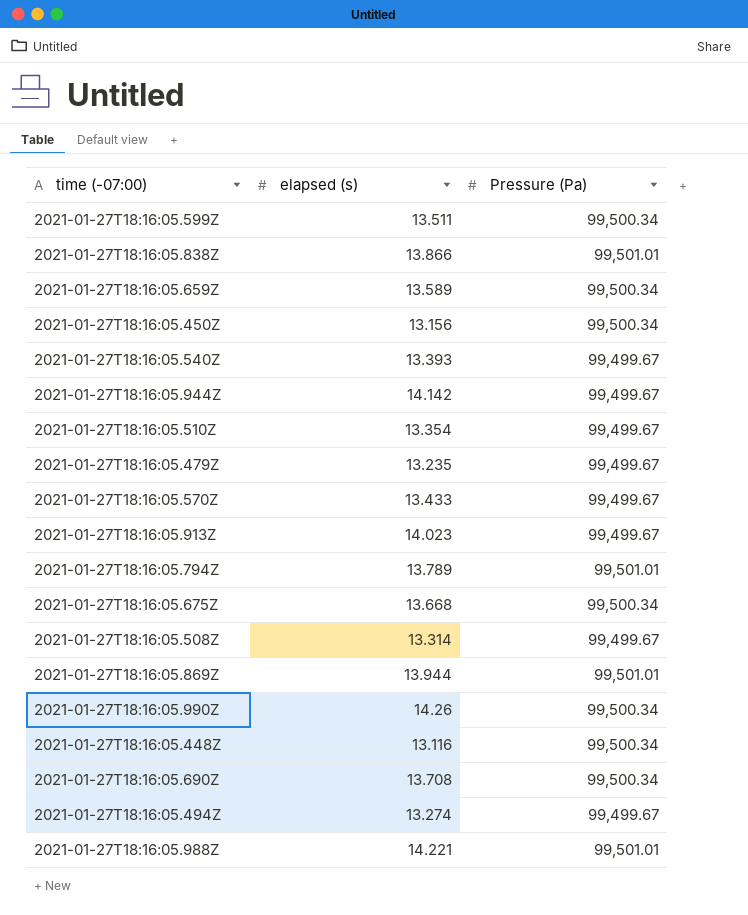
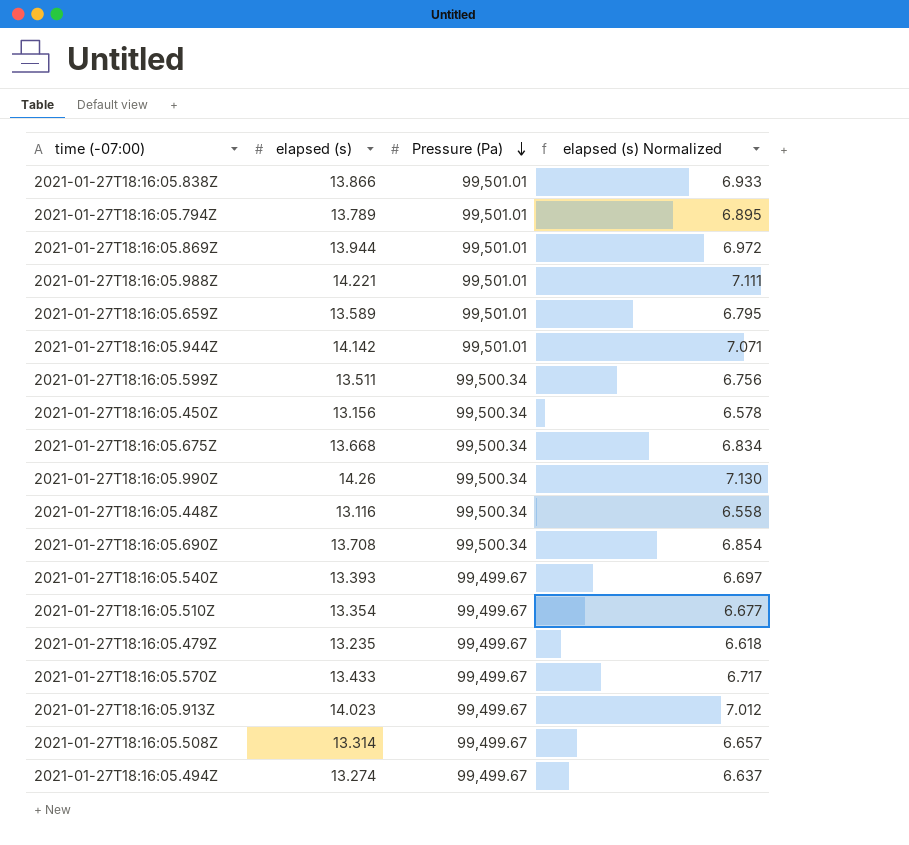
row order: none -> Pressure (Pa) descending
column elapsed (s) Normalized | formula: none -> [elapsed (s)] * 0.5
2021-01-27T18:16:05.659Z | Pressure (Pa): 99,500.34 -> 99,501.01
2021-01-27T18:16:05.944Z | Pressure (Pa): 99,499.67 -> 99,501.01

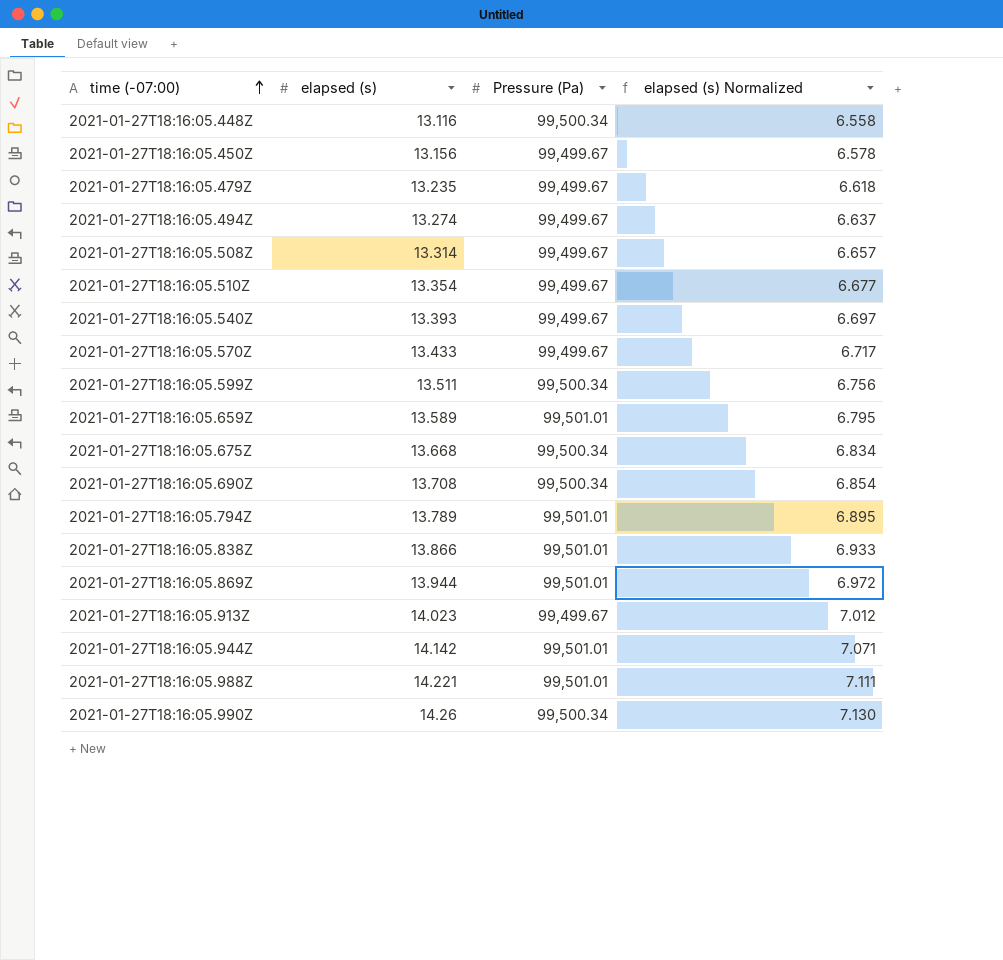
row order: Pressure (Pa) descending -> time (-07:00) ascending
2021-01-27T18:16:05.450Z | Pressure (Pa): 99,500.34 -> 99,499.67

